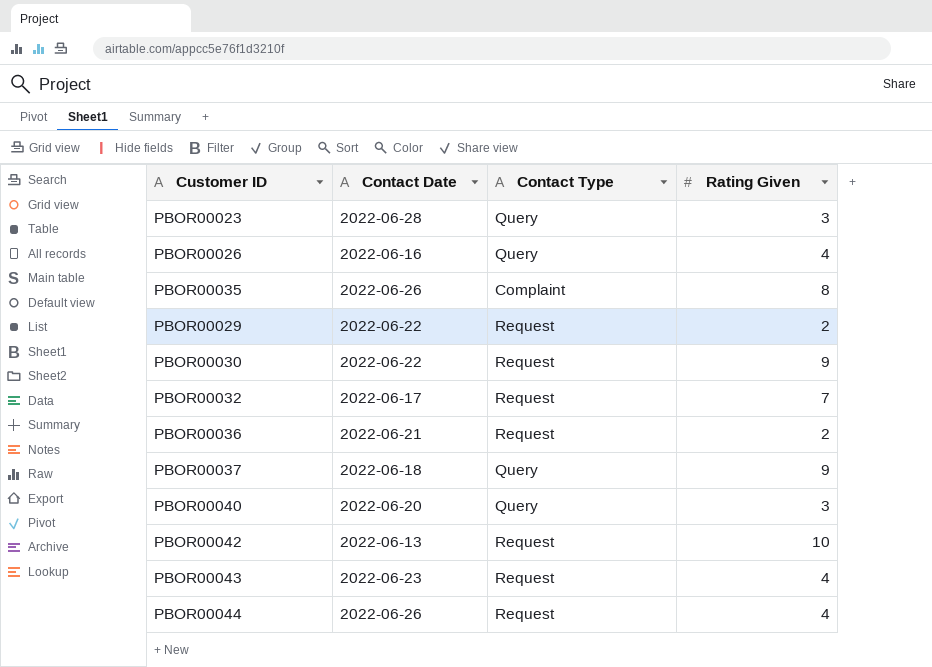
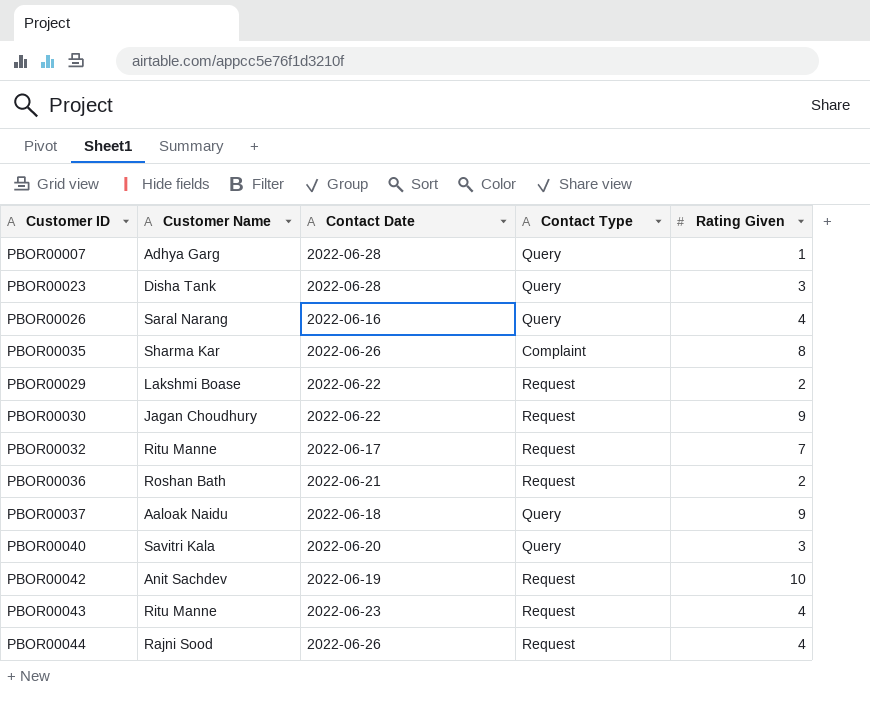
column Customer Name | position: none -> 2
row PBOR00007: none -> Adhya Garg | 2022-06-28 | Query | 1
PBOR00042 | Contact Date: 2022-06-13 -> 2022-06-19

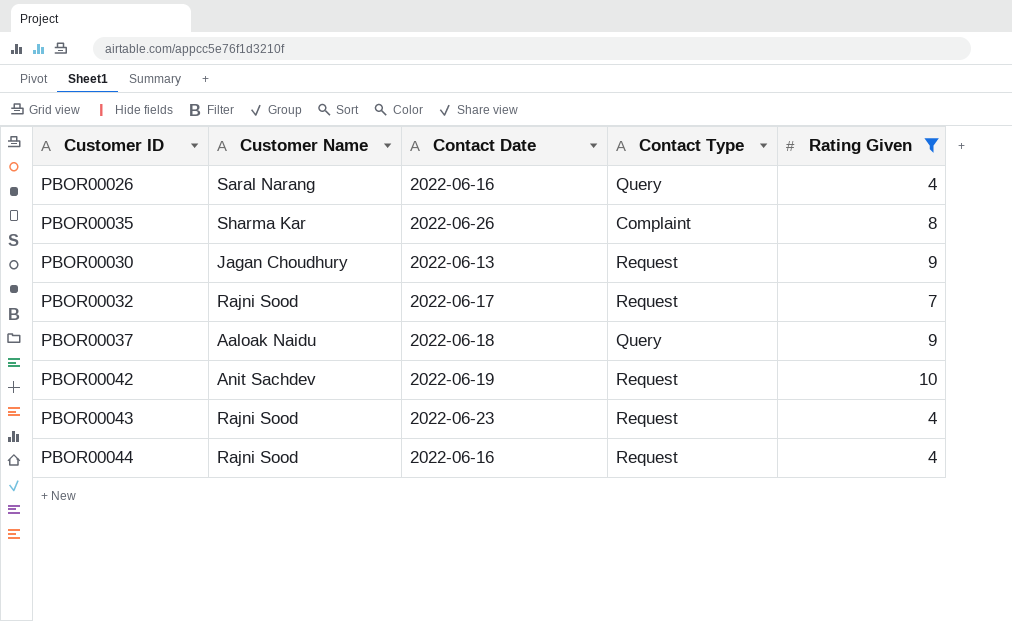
filter: none -> Rating Given >= 4
PBOR00030 | Contact Date: 2022-06-22 -> 2022-06-13
PBOR00032 | Customer Name: Ritu Manne -> Rajni Sood
PBOR00043 | Customer Name: Ritu Manne -> Rajni Sood
PBOR00044 | Contact Date: 2022-06-26 -> 2022-06-16

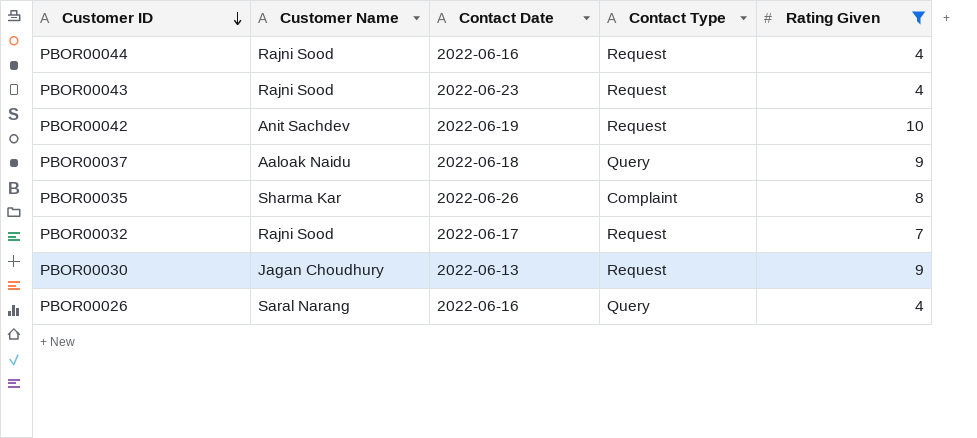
row order: none -> Customer ID descending

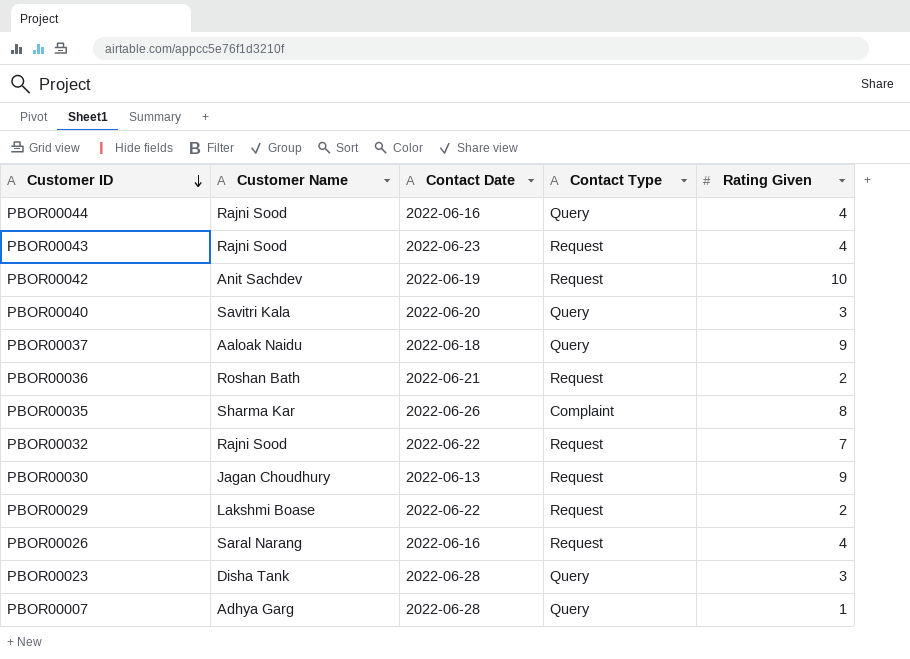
filter: Rating Given >= 4 -> none
PBOR00044 | Contact Type: Request -> Query
PBOR00032 | Contact Date: 2022-06-17 -> 2022-06-22
PBOR00026 | Contact Type: Query -> Request

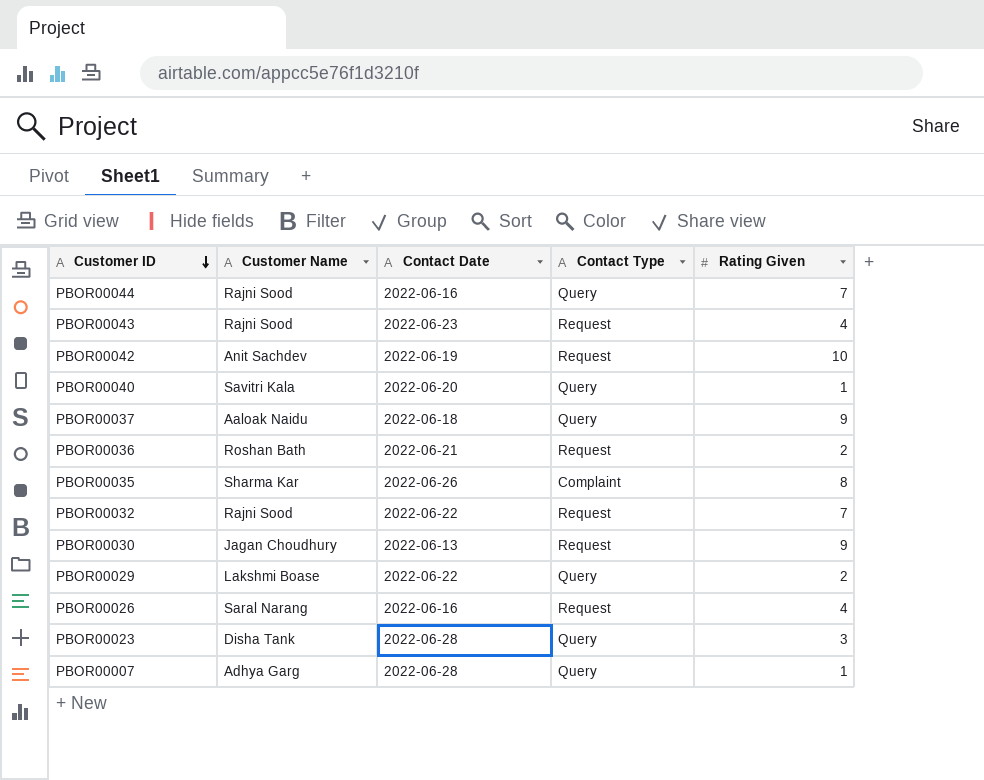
PBOR00044 | Rating Given: 4 -> 7
PBOR00040 | Rating Given: 3 -> 1
PBOR00029 | Contact Type: Request -> Query

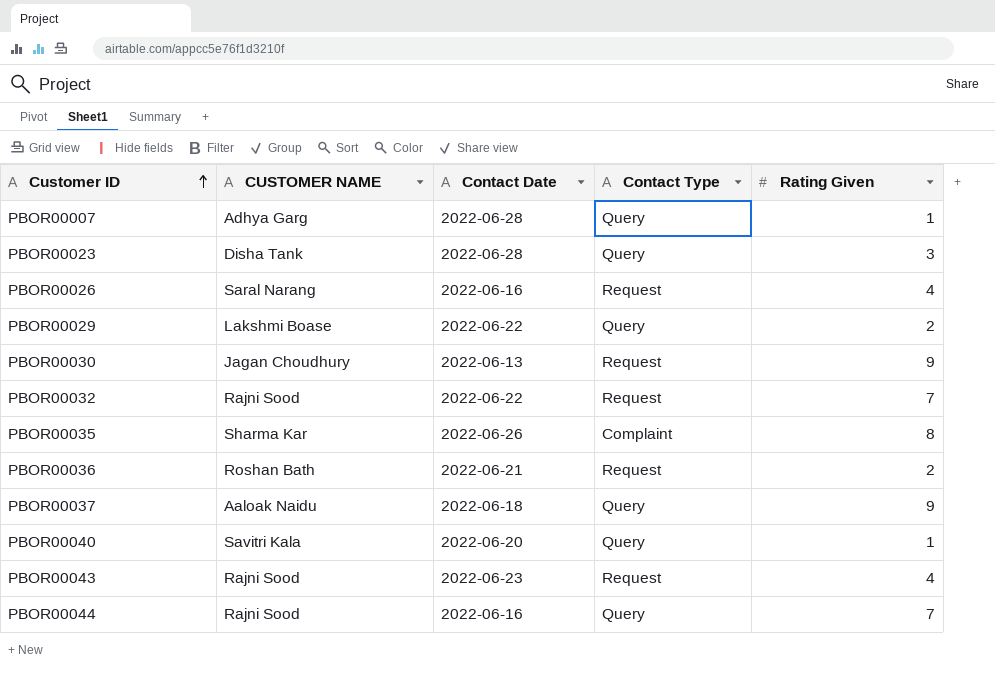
row order: Customer ID descending -> Customer ID ascending
column name: Customer Name -> CUSTOMER NAME
row PBOR00042: Anit Sachdev | 2022-06-19 | Request | 10 -> none

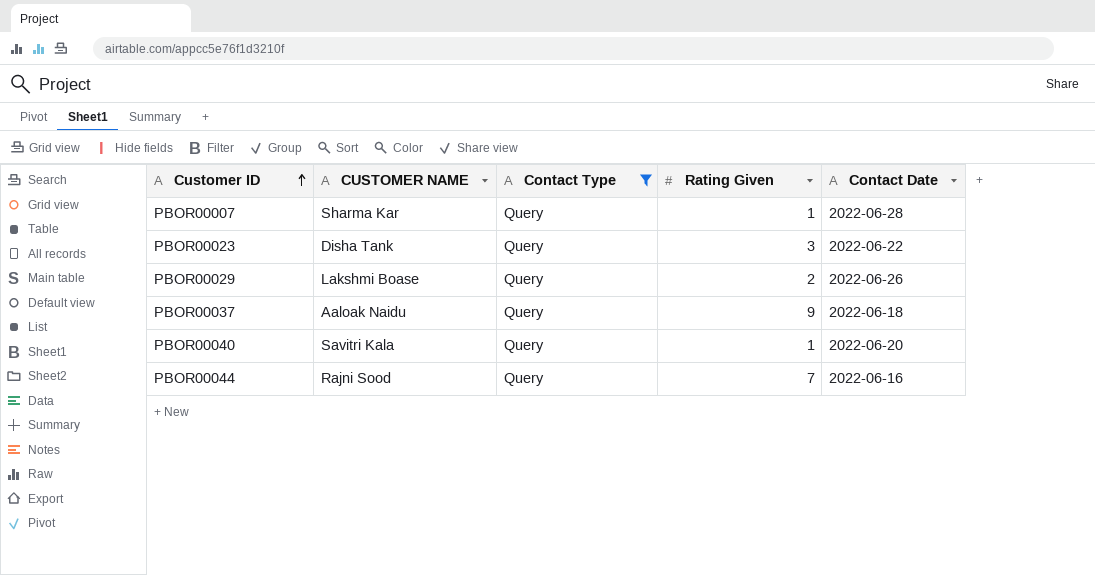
filter: none -> Contact Type = Query
column Contact Date | position: 3 -> 5
PBOR00007 | CUSTOMER NAME: Adhya Garg -> Sharma Kar
PBOR00023 | Contact Date: 2022-06-28 -> 2022-06-22
PBOR00029 | Contact Date: 2022-06-22 -> 2022-06-26

